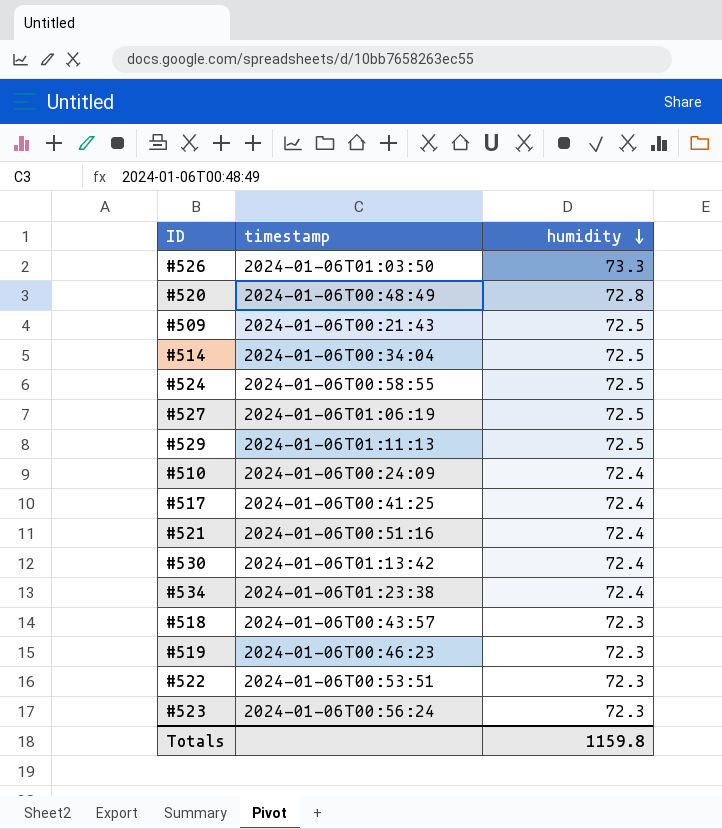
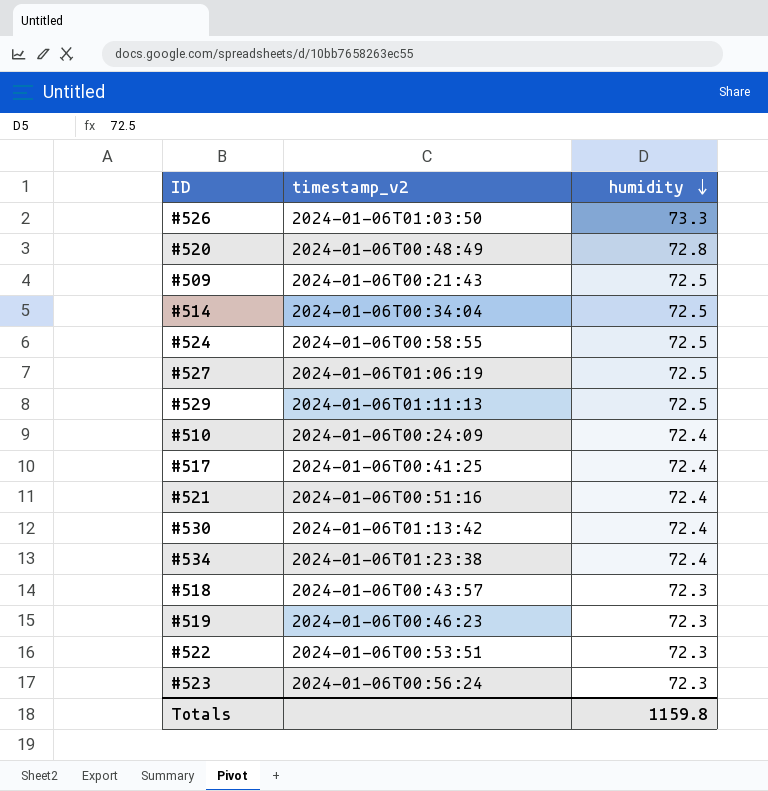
column name: timestamp -> timestamp_v2

